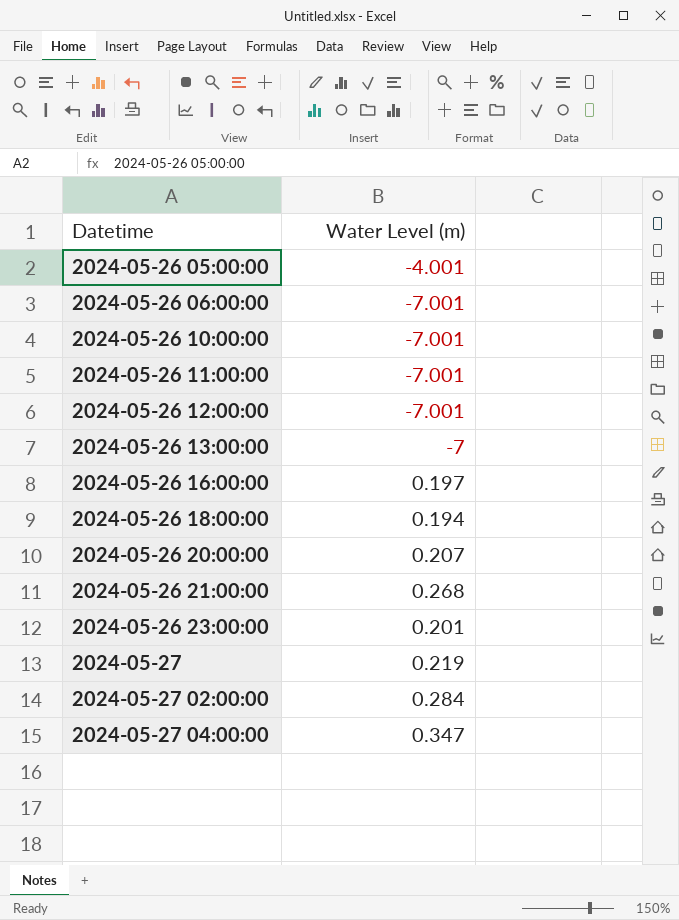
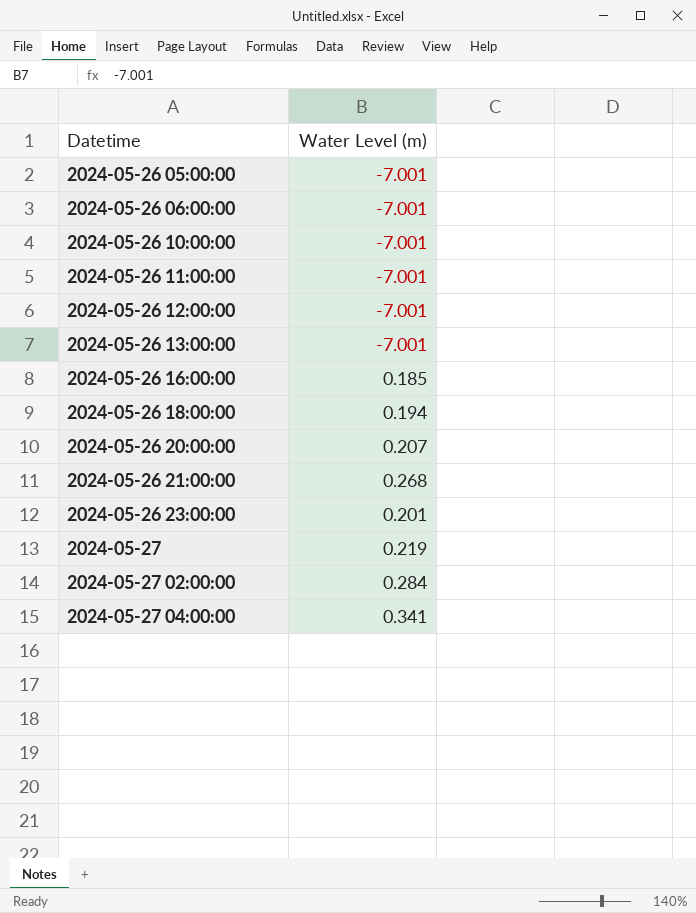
2024-05-26 05:00:00 | Water Level (m): -4.001 -> -7.001
2024-05-26 13:00:00 | Water Level (m): -7 -> -7.001
2024-05-26 16:00:00 | Water Level (m): 0.197 -> 0.185
2024-05-27 04:00:00 | Water Level (m): 0.347 -> 0.341

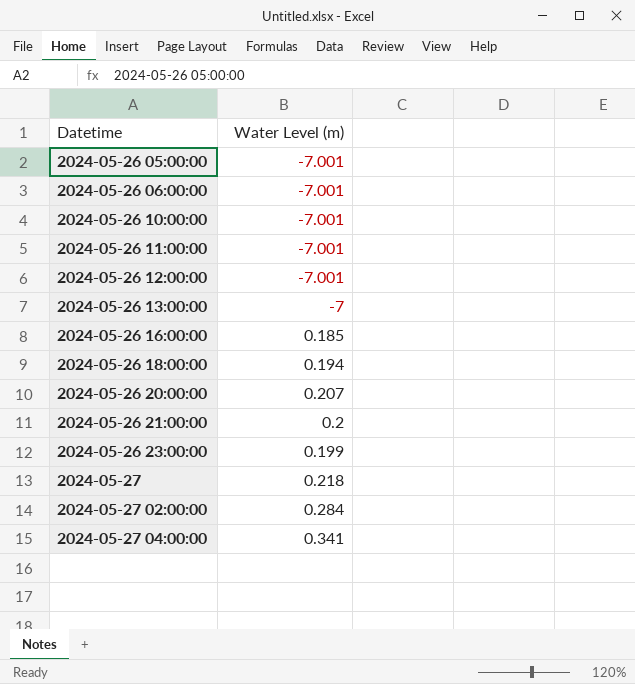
2024-05-26 13:00:00 | Water Level (m): -7.001 -> -7
2024-05-26 21:00:00 | Water Level (m): 0.268 -> 0.2
2024-05-26 23:00:00 | Water Level (m): 0.201 -> 0.199
2024-05-27 | Water Level (m): 0.219 -> 0.218

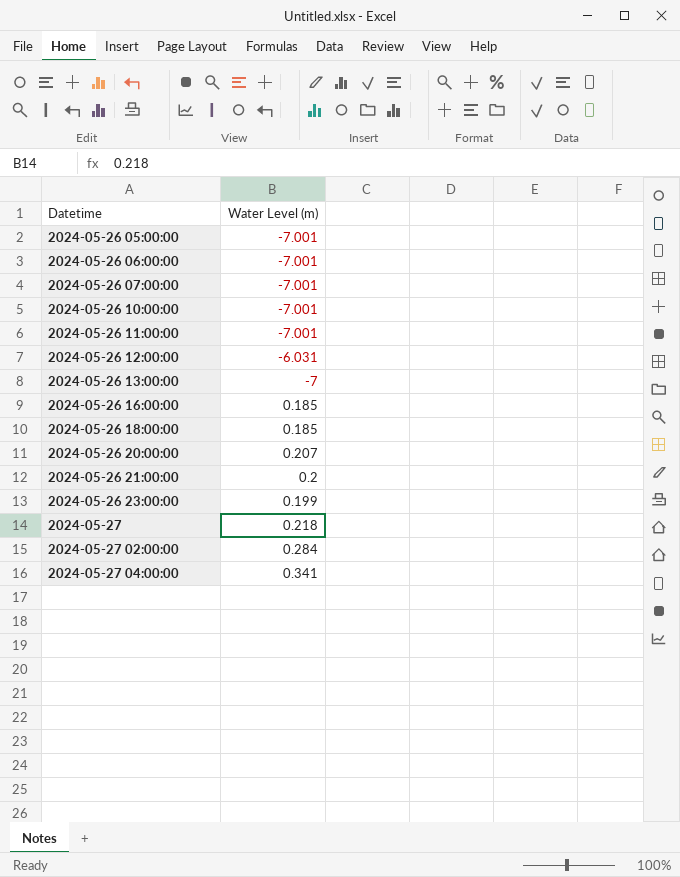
row 2024-05-26 07:00:00: none -> -7.001
2024-05-26 12:00:00 | Water Level (m): -7.001 -> -6.031
2024-05-26 18:00:00 | Water Level (m): 0.194 -> 0.185

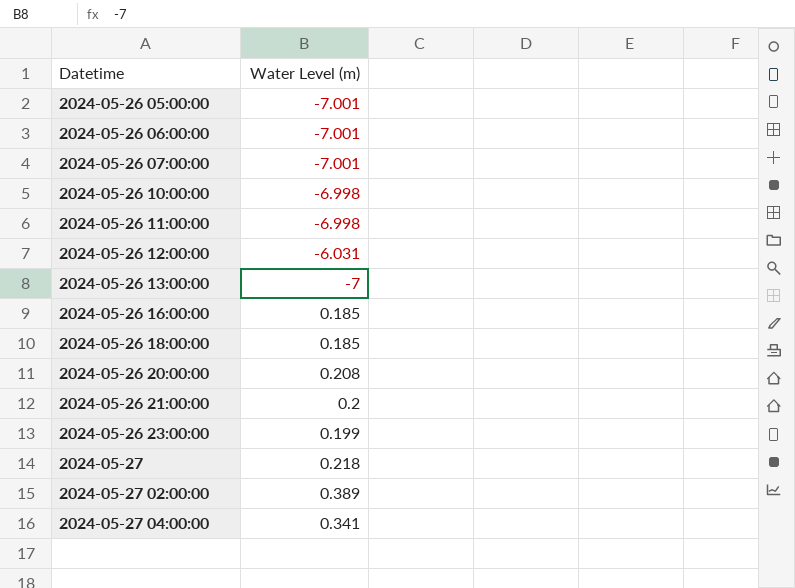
2024-05-26 10:00:00 | Water Level (m): -7.001 -> -6.998
2024-05-26 11:00:00 | Water Level (m): -7.001 -> -6.998
2024-05-26 20:00:00 | Water Level (m): 0.207 -> 0.208
2024-05-27 02:00:00 | Water Level (m): 0.284 -> 0.389

